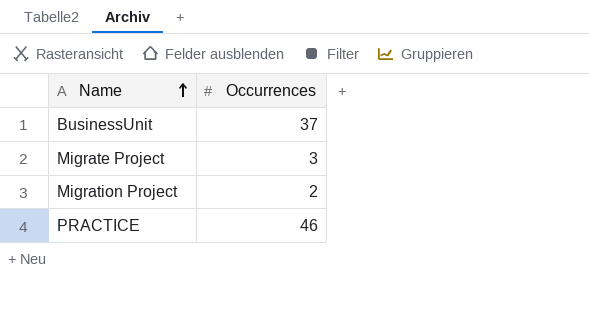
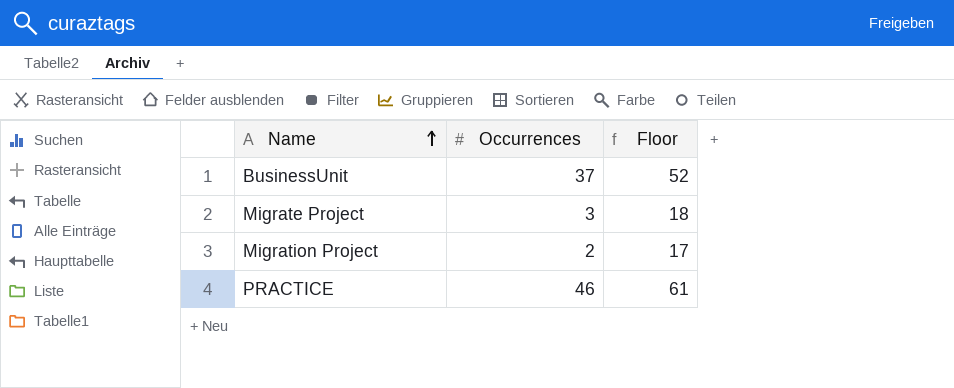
column Floor | formula: none -> [Occurrences] + 15

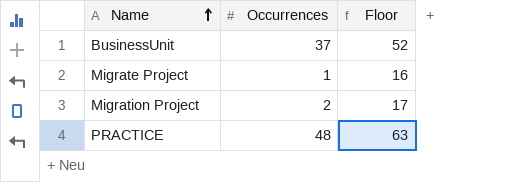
Migrate Project | Occurrences: 3 -> 1
Migrate Project | Floor: 18 -> 16
PRACTICE | Occurrences: 46 -> 48
PRACTICE | Floor: 61 -> 63

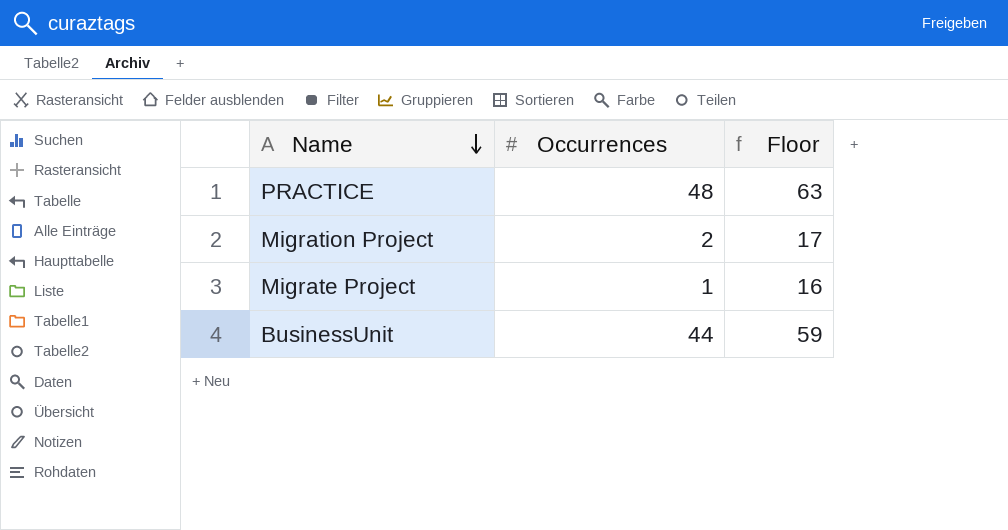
row order: Name ascending -> Name descending
BusinessUnit | Occurrences: 37 -> 44
BusinessUnit | Floor: 52 -> 59

